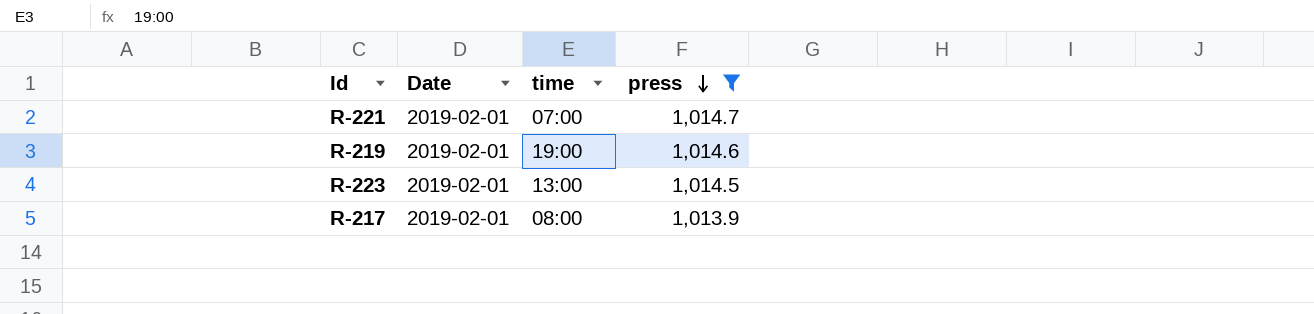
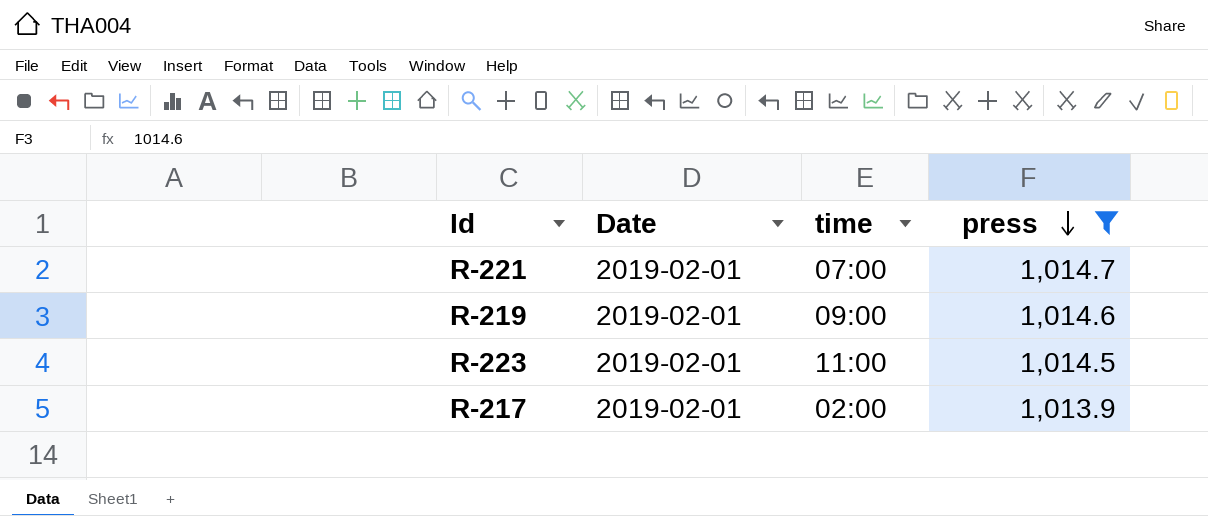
R-219 | time: 19:00 -> 09:00
R-223 | time: 13:00 -> 11:00
R-217 | time: 08:00 -> 02:00

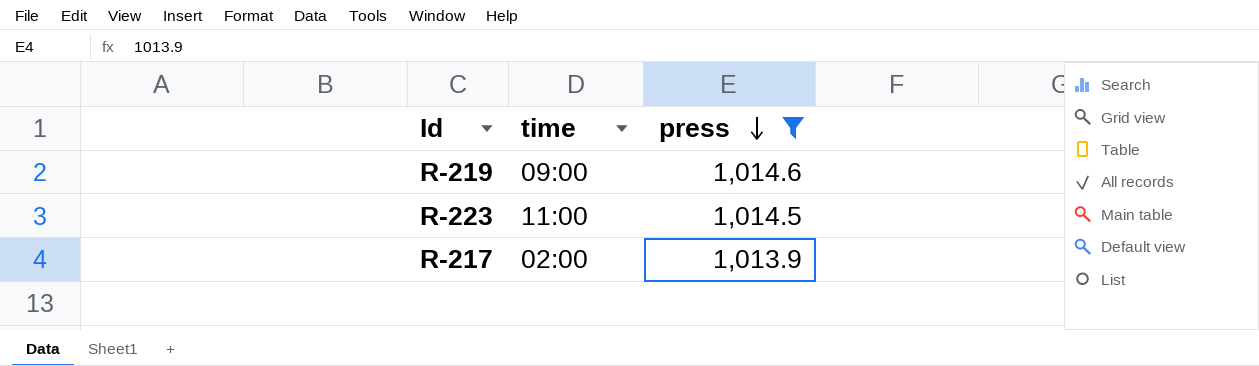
column Date | position: 2 -> none
row R-221: 2019-02-01 | 07:00 | 1,014.7 -> none

